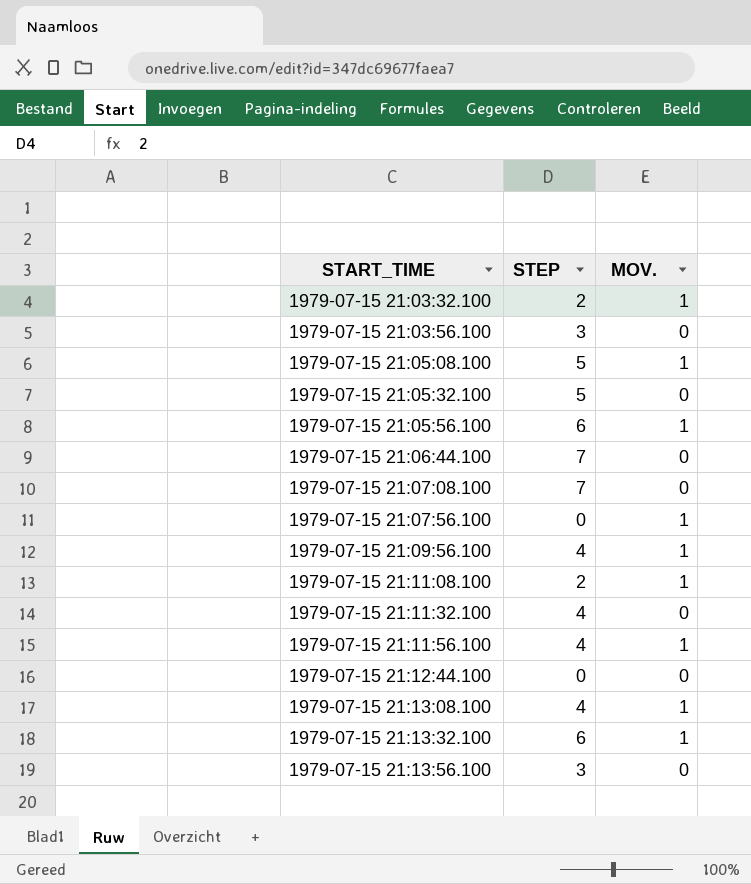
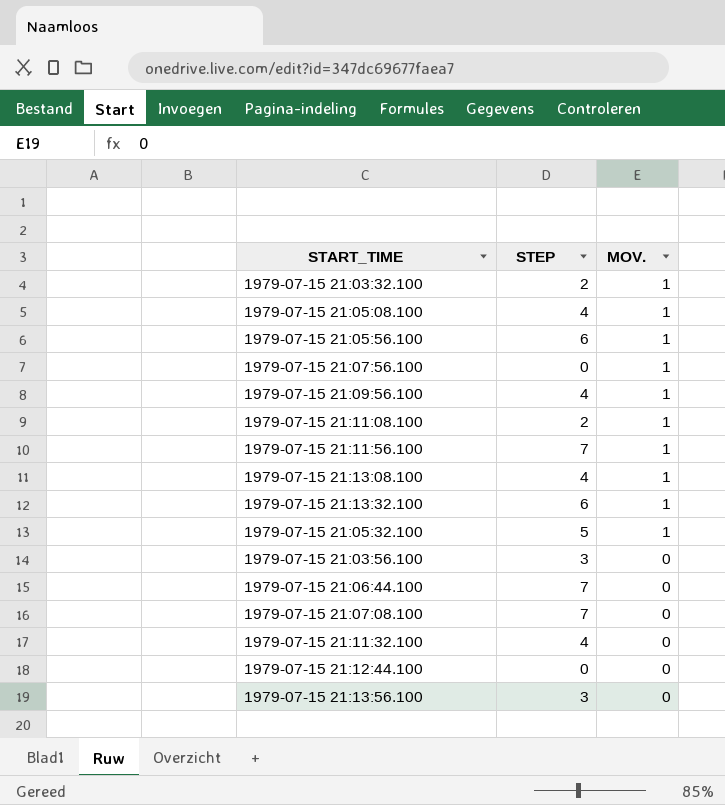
row order: START_TIME ascending -> MOV. descending
1979-07-15 21:05:08.100 | STEP: 5 -> 4
1979-07-15 21:11:56.100 | STEP: 4 -> 7
1979-07-15 21:05:32.100 | MOV.: 0 -> 1

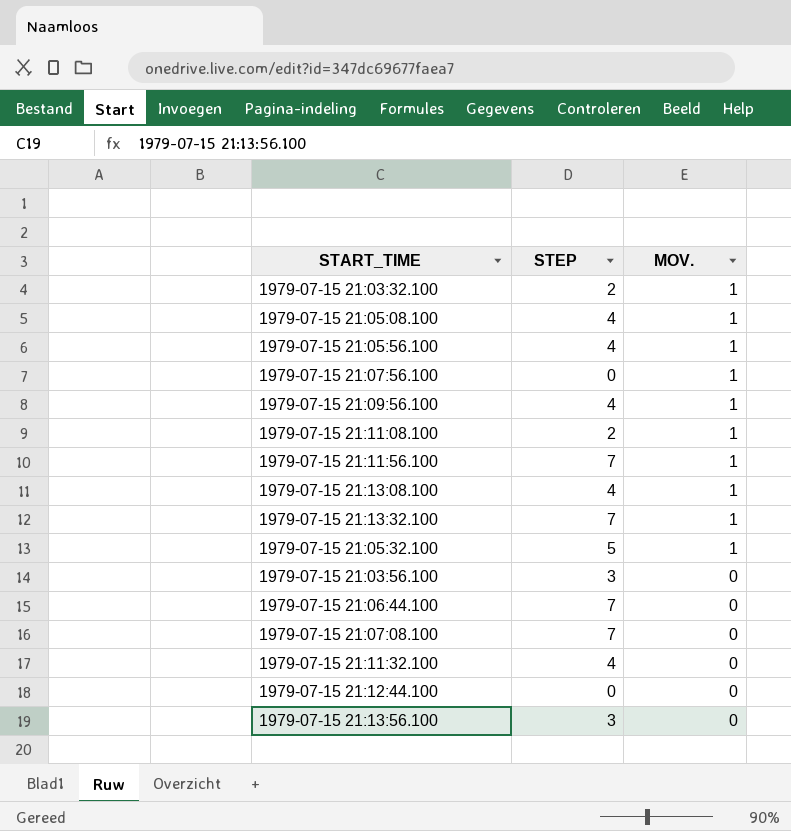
1979-07-15 21:05:56.100 | STEP: 6 -> 4
1979-07-15 21:13:32.100 | STEP: 6 -> 7

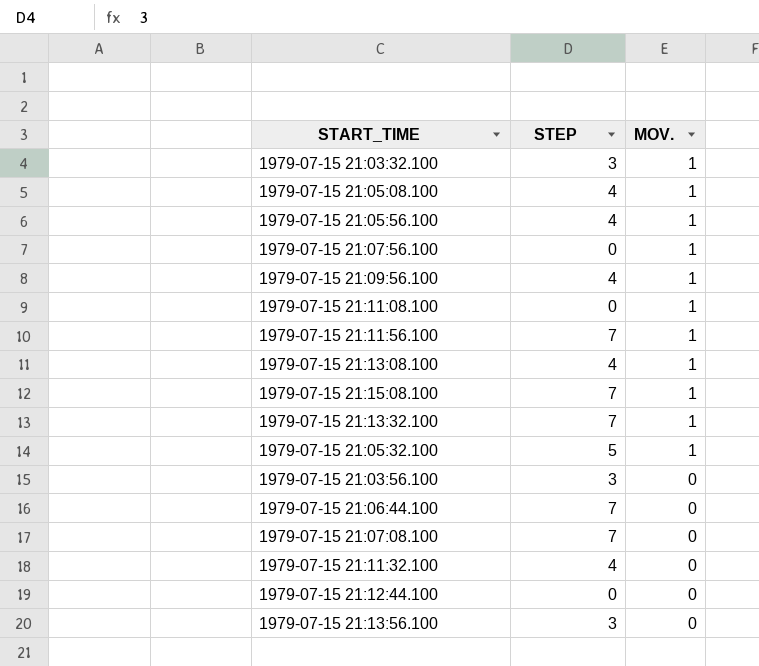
1979-07-15 21:03:32.100 | STEP: 2 -> 3
1979-07-15 21:11:08.100 | STEP: 2 -> 0
row 1979-07-15 21:15:08.100: none -> 7 | 1

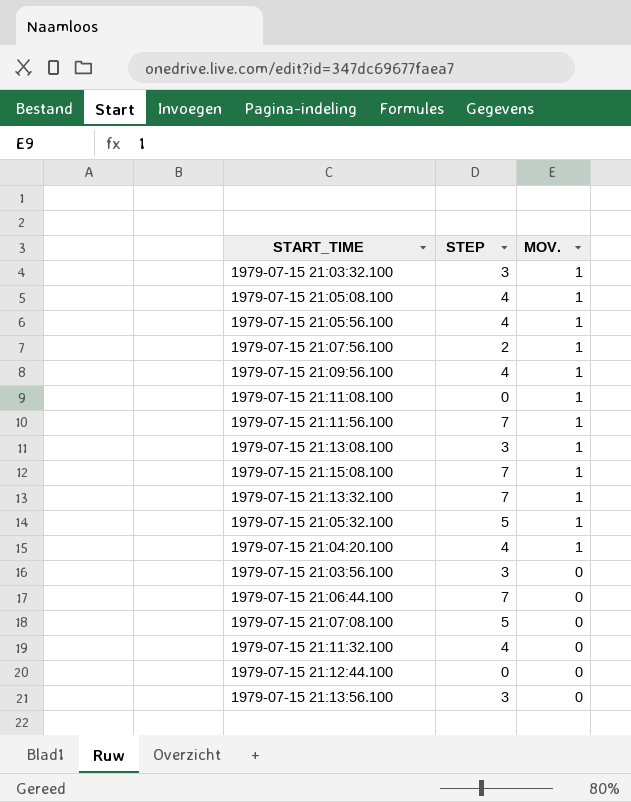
1979-07-15 21:07:56.100 | STEP: 0 -> 2
1979-07-15 21:13:08.100 | STEP: 4 -> 3
row 1979-07-15 21:04:20.100: none -> 4 | 1
1979-07-15 21:07:08.100 | STEP: 7 -> 5

